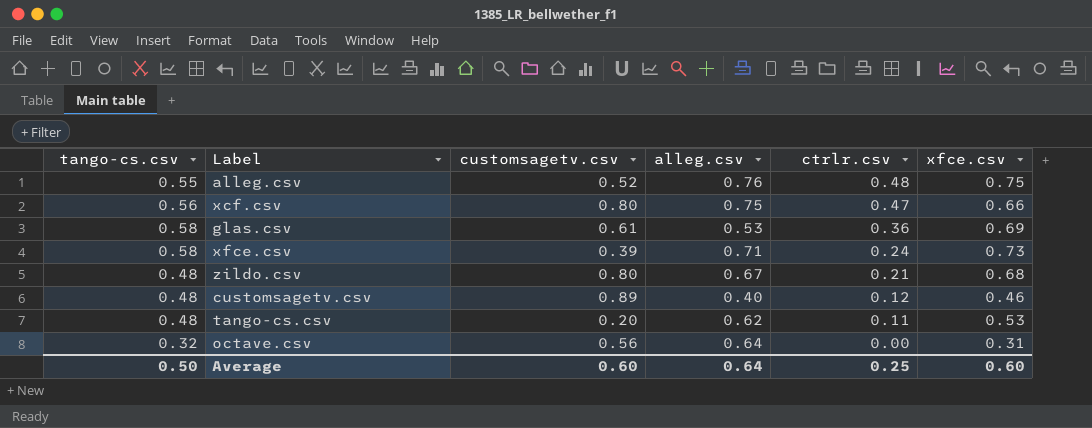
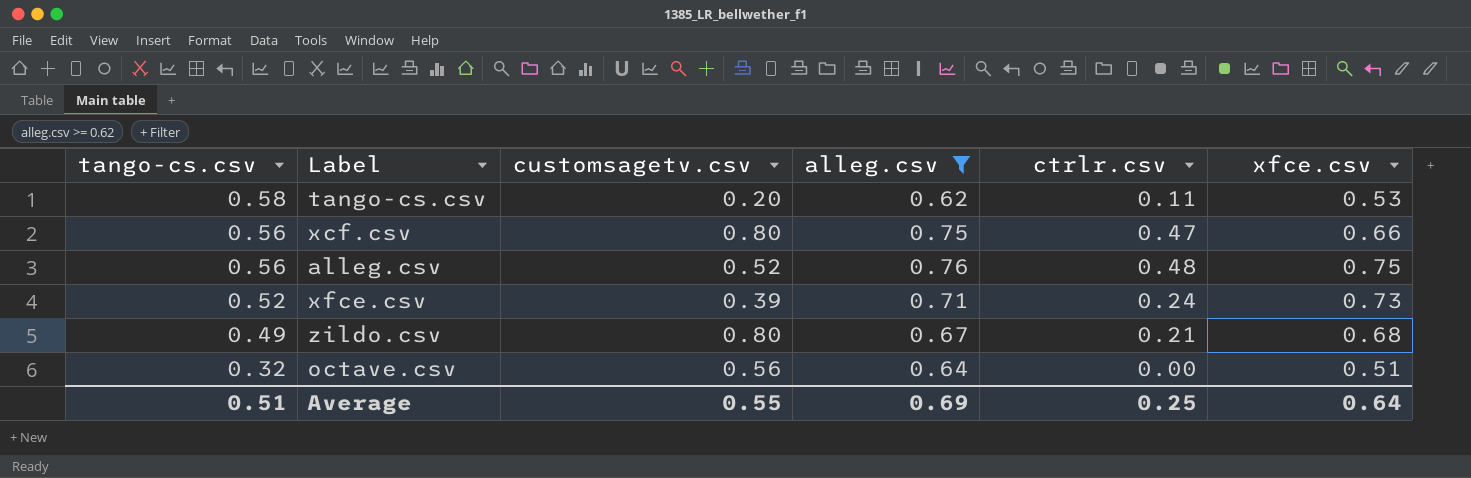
filter: none -> alleg.csv >= 0.62
row order: ctrlr.csv descending -> tango-cs.csv descending
tango-cs.csv | tango-cs.csv: 0.48 -> 0.58
alleg.csv | tango-cs.csv: 0.55 -> 0.56
xfce.csv | tango-cs.csv: 0.58 -> 0.52
zildo.csv | tango-cs.csv: 0.48 -> 0.49
octave.csv | xfce.csv: 0.31 -> 0.51
Average | tango-cs.csv: 0.50 -> 0.51
Average | customsagetv.csv: 0.60 -> 0.55
Average | alleg.csv: 0.64 -> 0.69
Average | xfce.csv: 0.60 -> 0.64

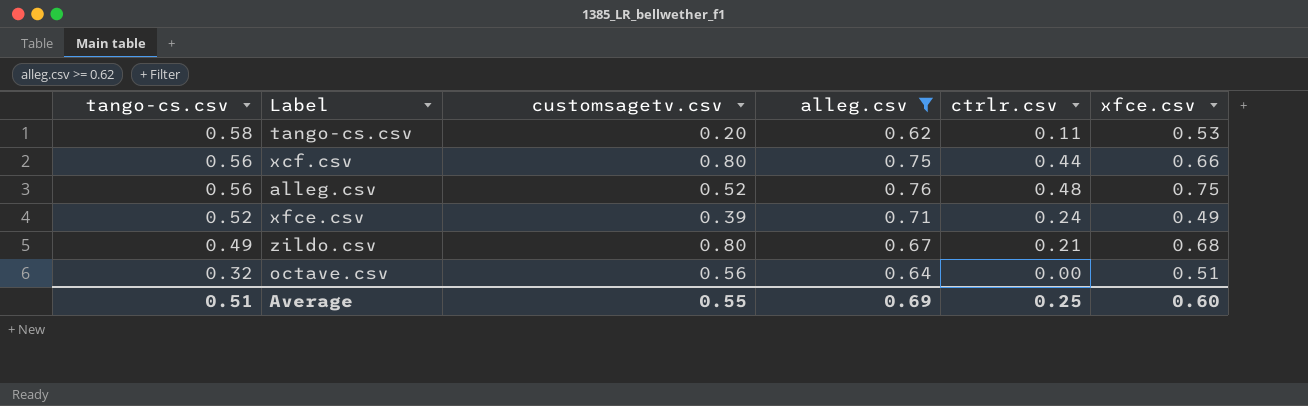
xcf.csv | ctrlr.csv: 0.47 -> 0.44
xfce.csv | xfce.csv: 0.73 -> 0.49
Average | xfce.csv: 0.64 -> 0.60

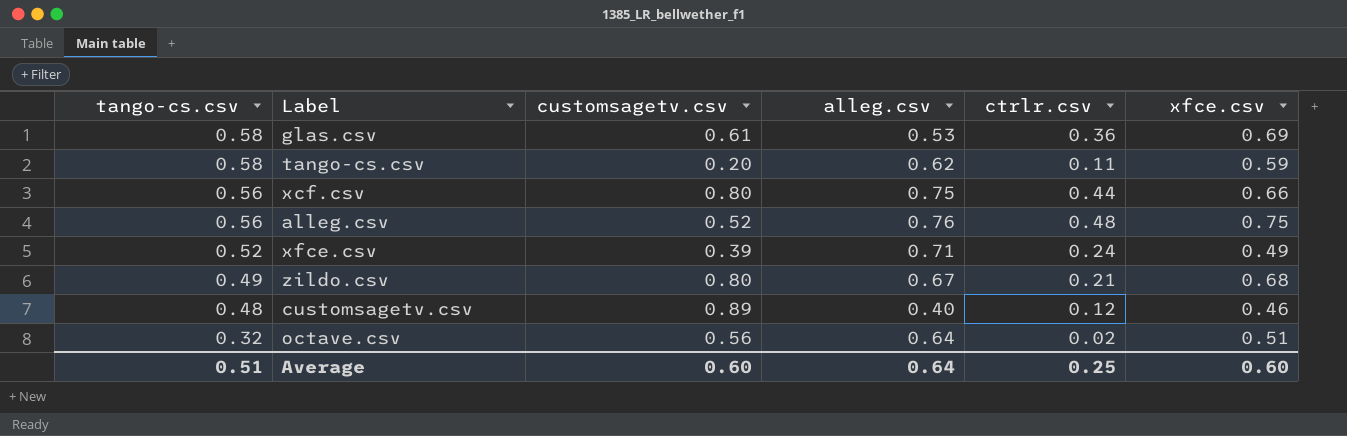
filter: alleg.csv >= 0.62 -> none
tango-cs.csv | xfce.csv: 0.53 -> 0.59
octave.csv | ctrlr.csv: 0.00 -> 0.02
Average | customsagetv.csv: 0.55 -> 0.60
Average | alleg.csv: 0.69 -> 0.64

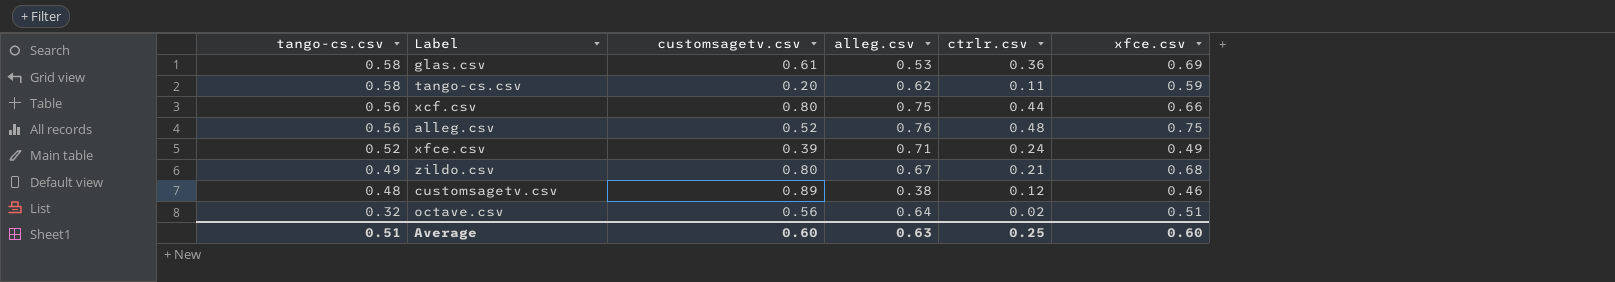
customsagetv.csv | alleg.csv: 0.40 -> 0.38
Average | alleg.csv: 0.64 -> 0.63

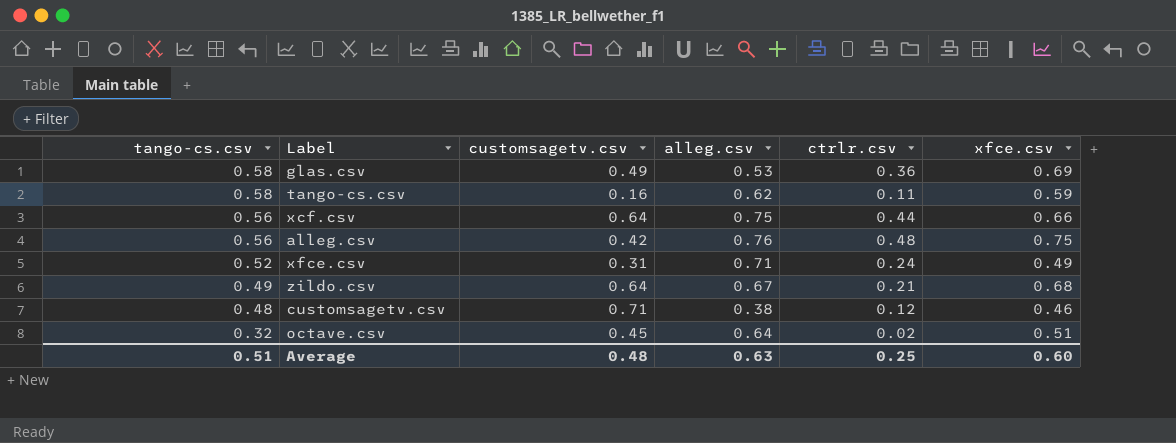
glas.csv | customsagetv.csv: 0.61 -> 0.49
tango-cs.csv | customsagetv.csv: 0.20 -> 0.16
xcf.csv | customsagetv.csv: 0.80 -> 0.64
alleg.csv | customsagetv.csv: 0.52 -> 0.42
xfce.csv | customsagetv.csv: 0.39 -> 0.31
zildo.csv | customsagetv.csv: 0.80 -> 0.64
customsagetv.csv | customsagetv.csv: 0.89 -> 0.71
octave.csv | customsagetv.csv: 0.56 -> 0.45
Average | customsagetv.csv: 0.60 -> 0.48

